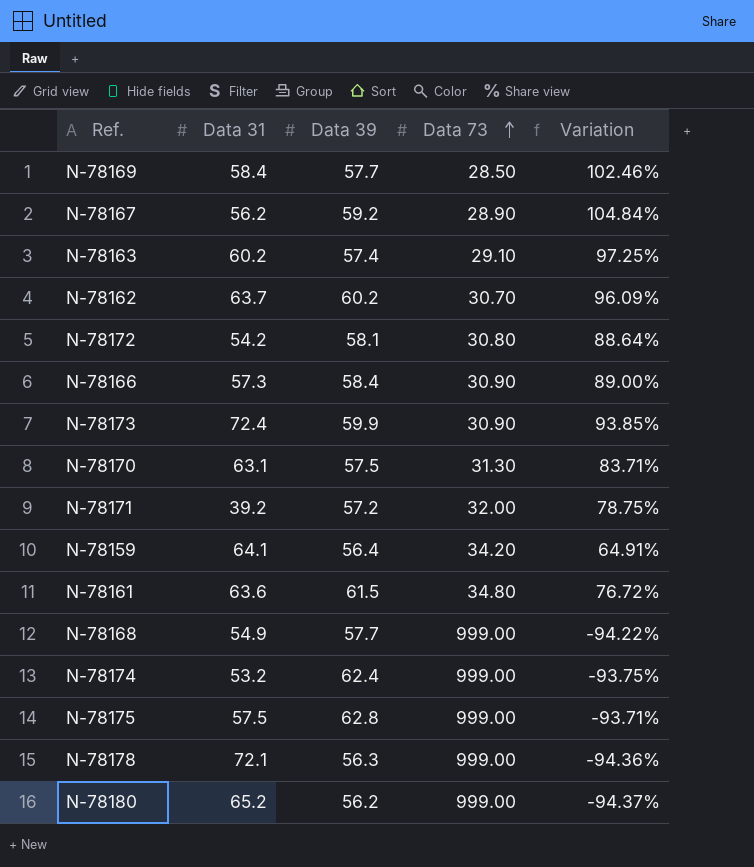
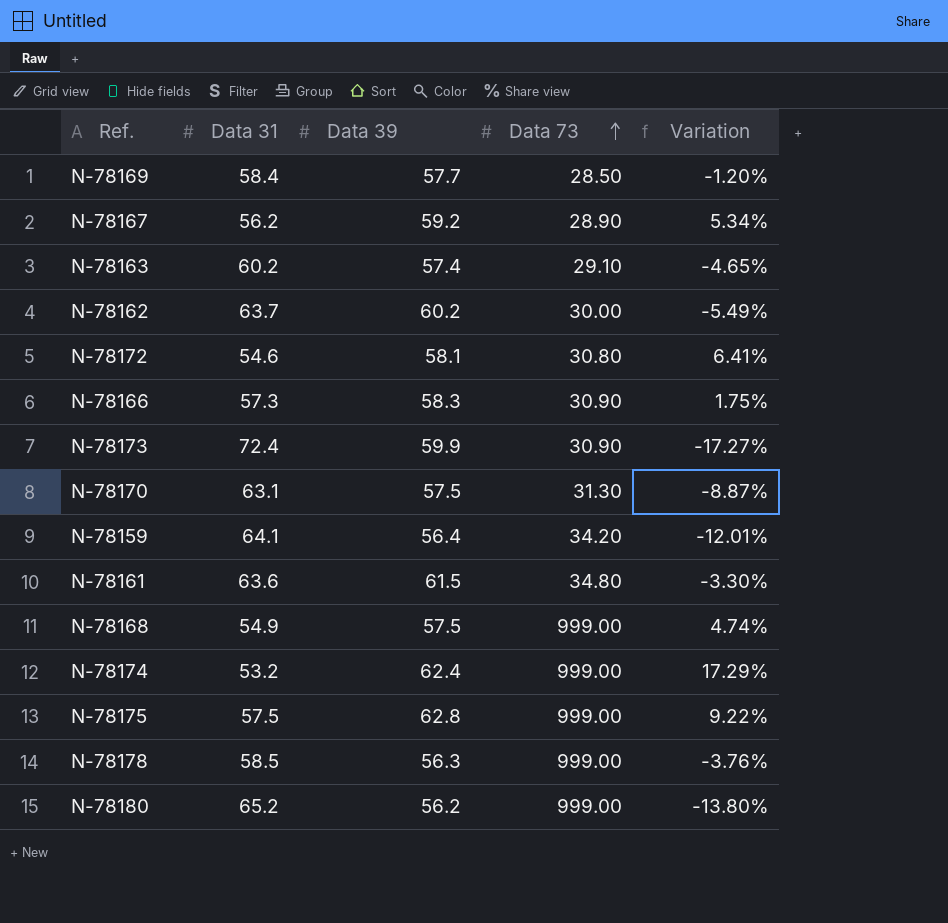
column Variation | formula: ([Data 39] - [Data 73]) / [Data 73] -> ([Data 39] - [Data 31]) / [Data 31]
row N-78171: 39.2 | 57.2 | 32.00 | 78.75% -> none
N-78162 | Data 73: 30.70 -> 30.00
N-78172 | Data 31: 54.2 -> 54.6
N-78166 | Data 39: 58.4 -> 58.3
N-78168 | Data 39: 57.7 -> 57.5
N-78178 | Data 31: 72.1 -> 58.5

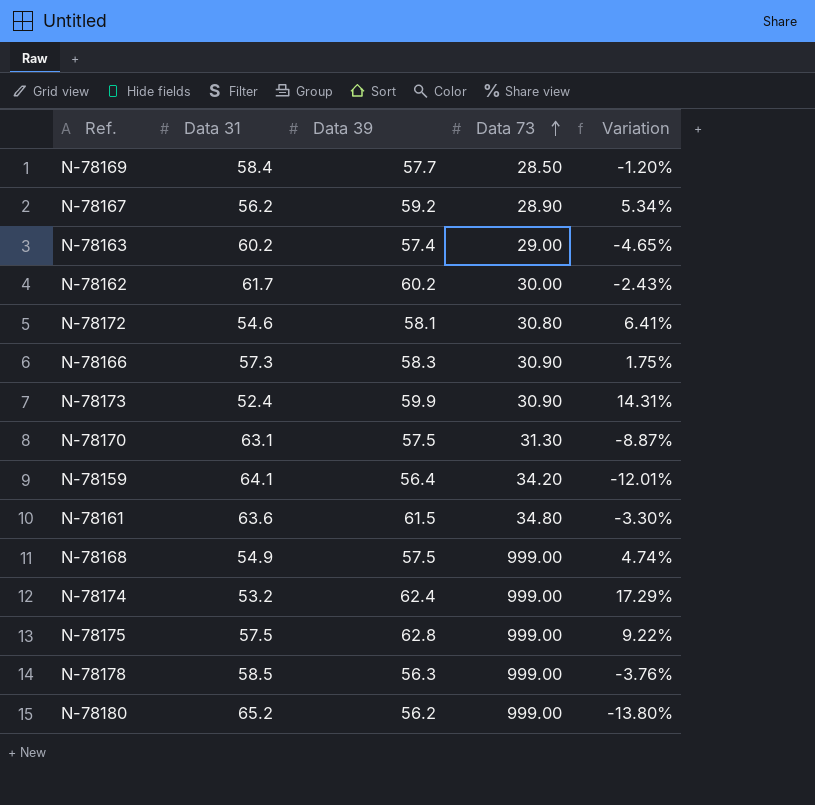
N-78163 | Data 73: 29.10 -> 29.00
N-78162 | Data 31: 63.7 -> 61.7
N-78162 | Variation: -5.49% -> -2.43%
N-78173 | Data 31: 72.4 -> 52.4
N-78173 | Variation: -17.27% -> 14.31%

